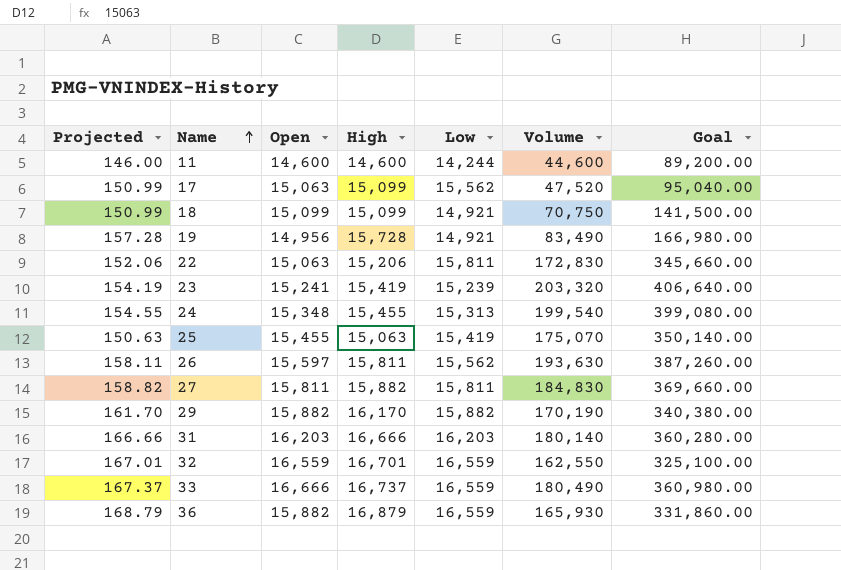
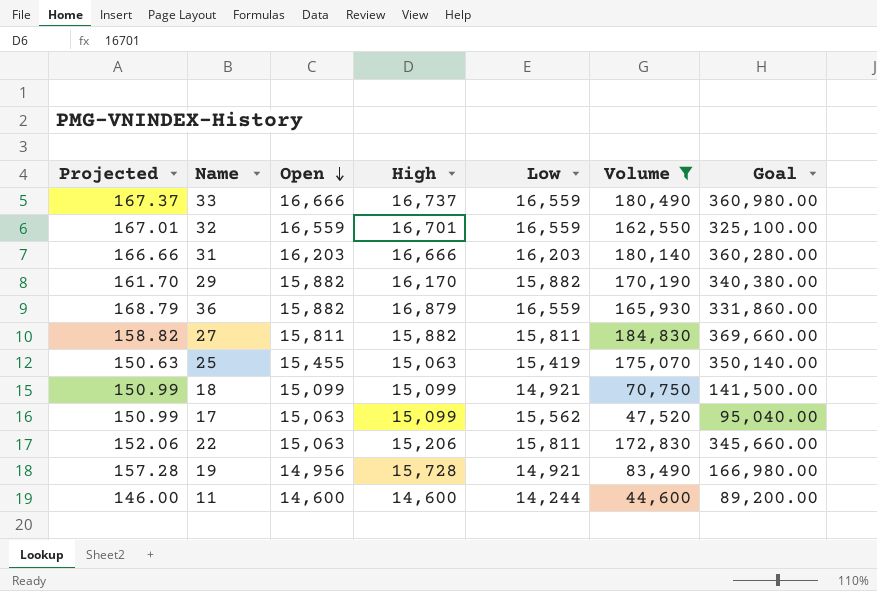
filter: none -> Volume <= 184,830
row order: Name ascending -> Open descending

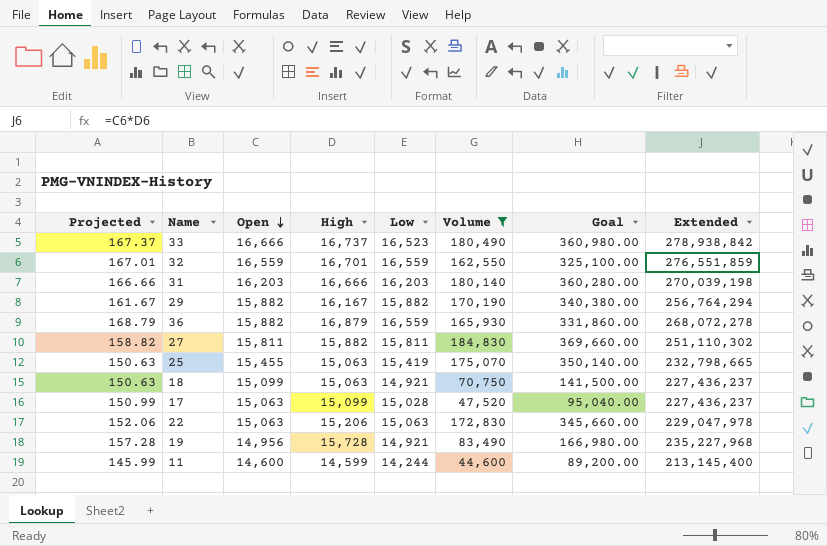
column Extended | formula: none -> [Open] * [High]
33 | Low: 16,559 -> 16,523
29 | Projected: 161.70 -> 161.67
29 | High: 16,170 -> 16,167
18 | Projected: 150.99 -> 150.63
18 | High: 15,099 -> 15,063
17 | Low: 15,562 -> 15,028
22 | Low: 15,811 -> 15,063
11 | Projected: 146.00 -> 145.99
11 | High: 14,600 -> 14,599

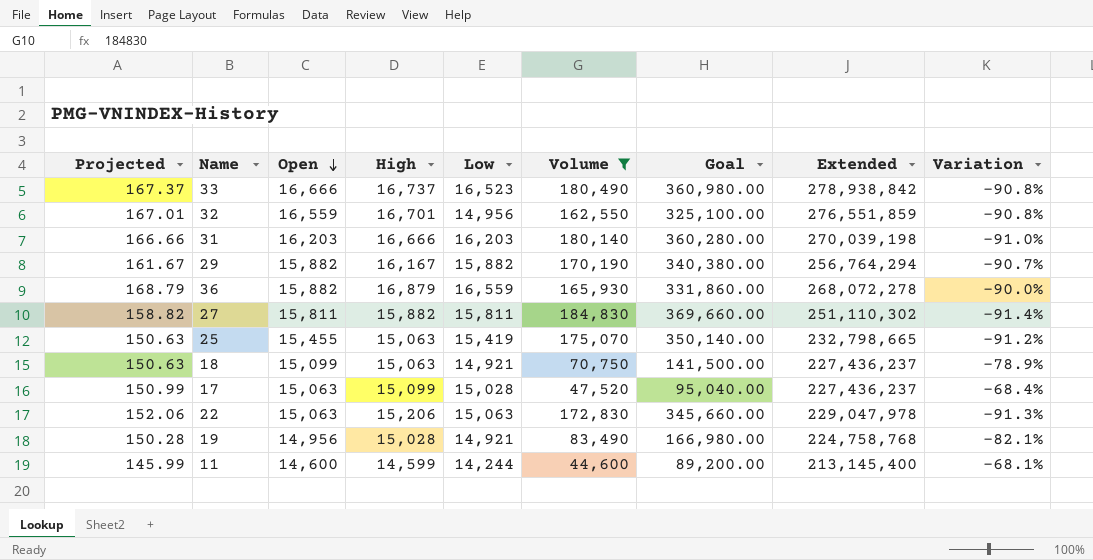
column Variation | formula: none -> ([Low] - [Volume]) / [Volume]
32 | Low: 16,559 -> 14,956
19 | Projected: 157.28 -> 150.28
19 | High: 15,728 -> 15,028
19 | Extended: 235,227,968 -> 224,758,768

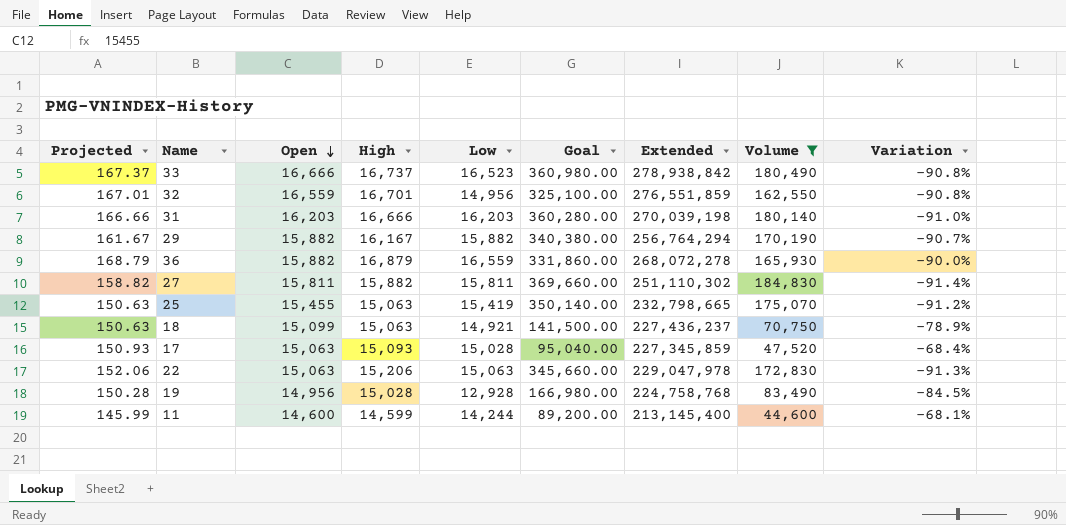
column Volume | position: 6 -> 8
17 | Projected: 150.99 -> 150.93
17 | High: 15,099 -> 15,093
17 | Extended: 227,436,237 -> 227,345,859
19 | Low: 14,921 -> 12,928
19 | Variation: -82.1% -> -84.5%

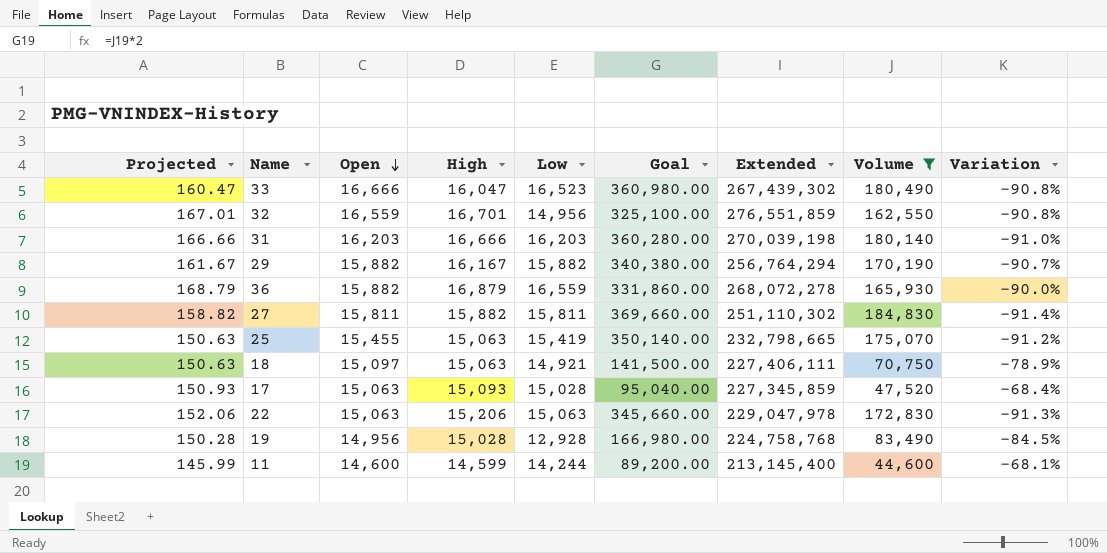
33 | Projected: 167.37 -> 160.47
33 | High: 16,737 -> 16,047
33 | Extended: 278,938,842 -> 267,439,302
18 | Open: 15,099 -> 15,097
18 | Extended: 227,436,237 -> 227,406,111

